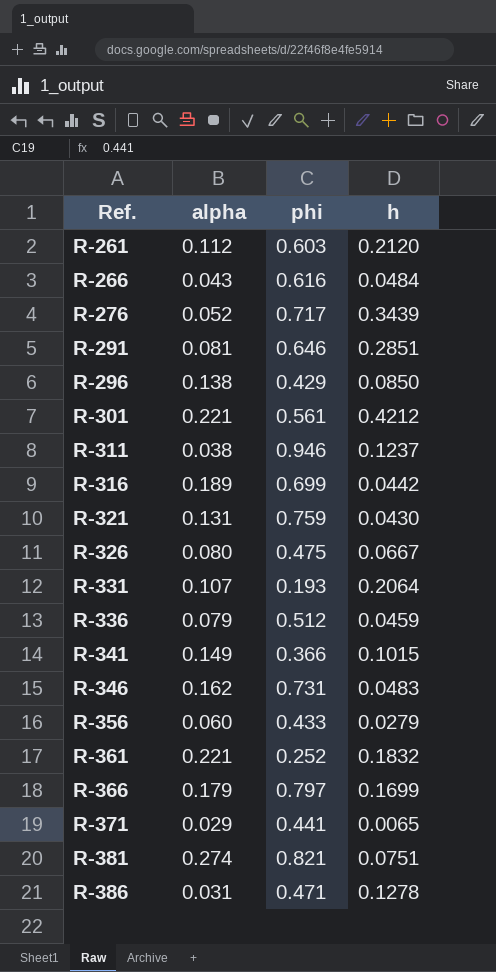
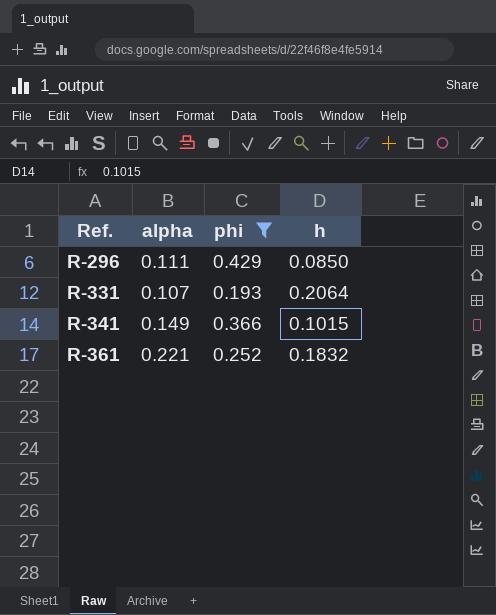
filter: none -> phi <= 0.429
R-296 | alpha: 0.138 -> 0.111

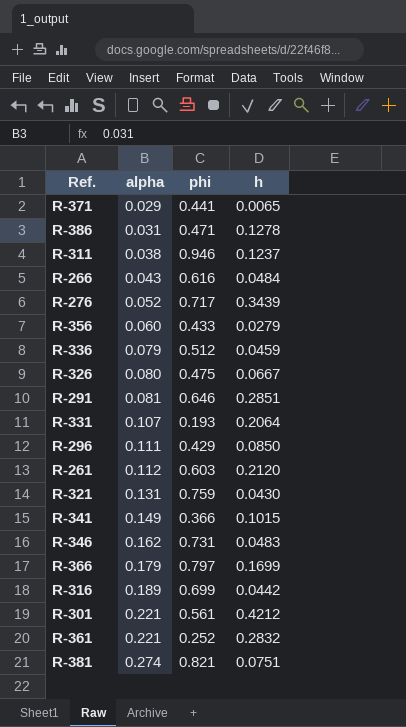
filter: phi <= 0.429 -> none
row order: Ref. ascending -> alpha ascending
R-361 | h: 0.1832 -> 0.2832

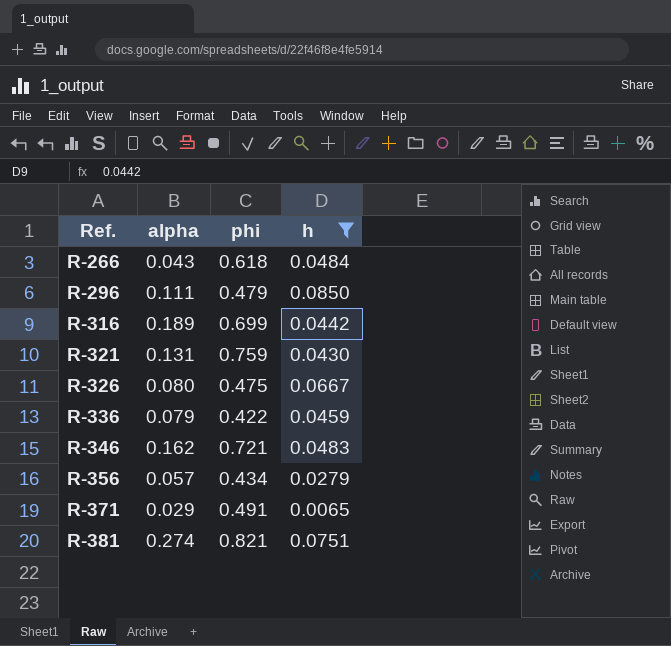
filter: none -> h <= 0.0850
row order: alpha ascending -> Ref. ascending
R-266 | phi: 0.616 -> 0.618
R-296 | phi: 0.429 -> 0.479
R-336 | phi: 0.512 -> 0.422
R-346 | phi: 0.731 -> 0.721
R-356 | alpha: 0.060 -> 0.057
R-356 | phi: 0.433 -> 0.434
R-371 | phi: 0.441 -> 0.491

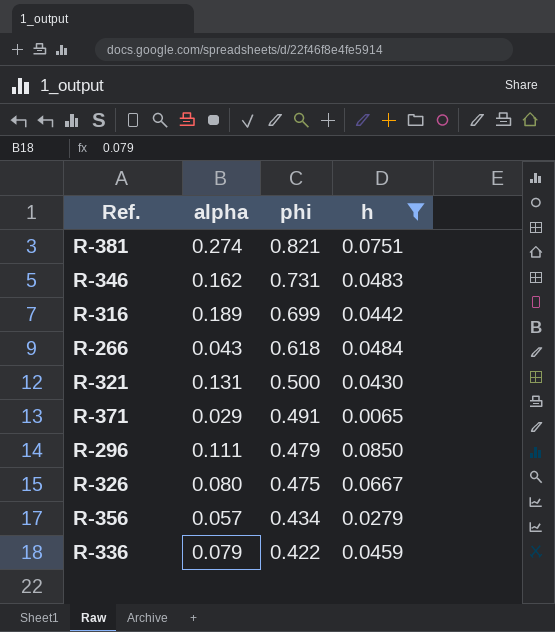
row order: Ref. ascending -> phi descending
R-346 | phi: 0.721 -> 0.731
R-321 | phi: 0.759 -> 0.500

